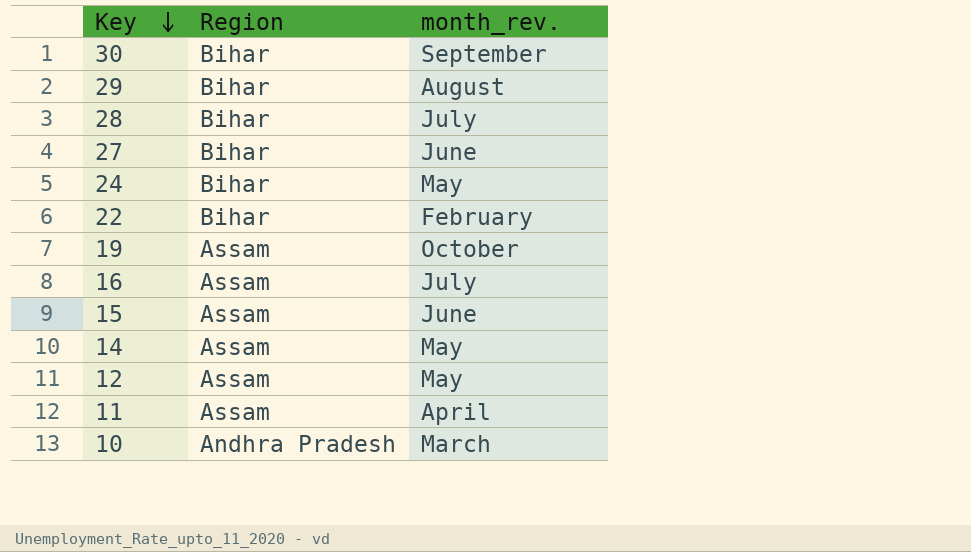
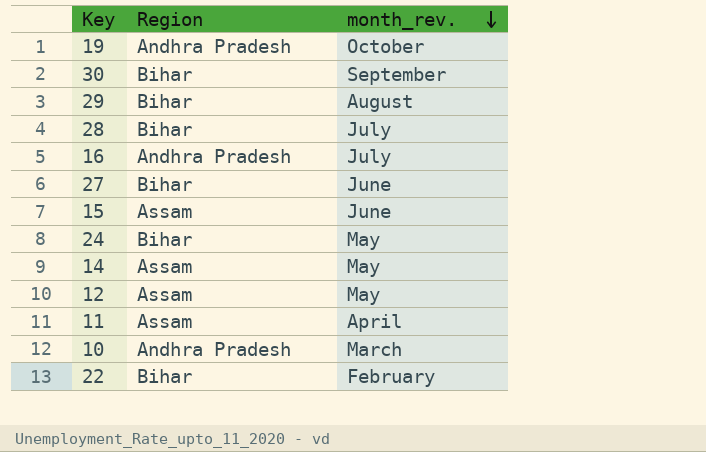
row order: Key descending -> month_rev. descending
19 | Region: Assam -> Andhra Pradesh
16 | Region: Assam -> Andhra Pradesh

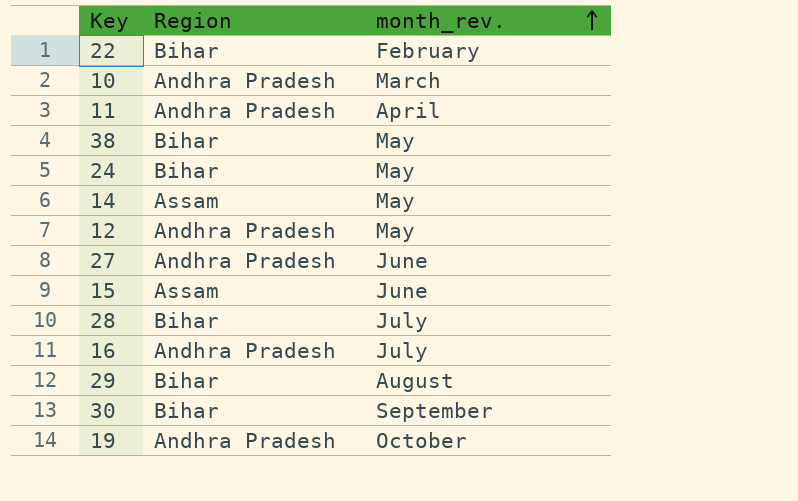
row order: month_rev. descending -> month_rev. ascending
11 | Region: Assam -> Andhra Pradesh
row 38: none -> Bihar | May
12 | Region: Assam -> Andhra Pradesh
27 | Region: Bihar -> Andhra Pradesh

